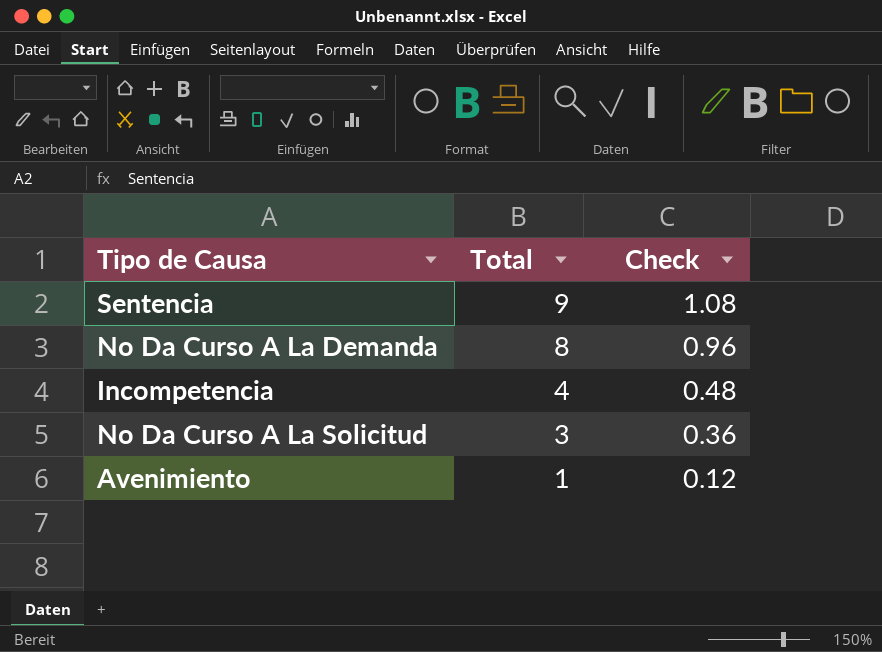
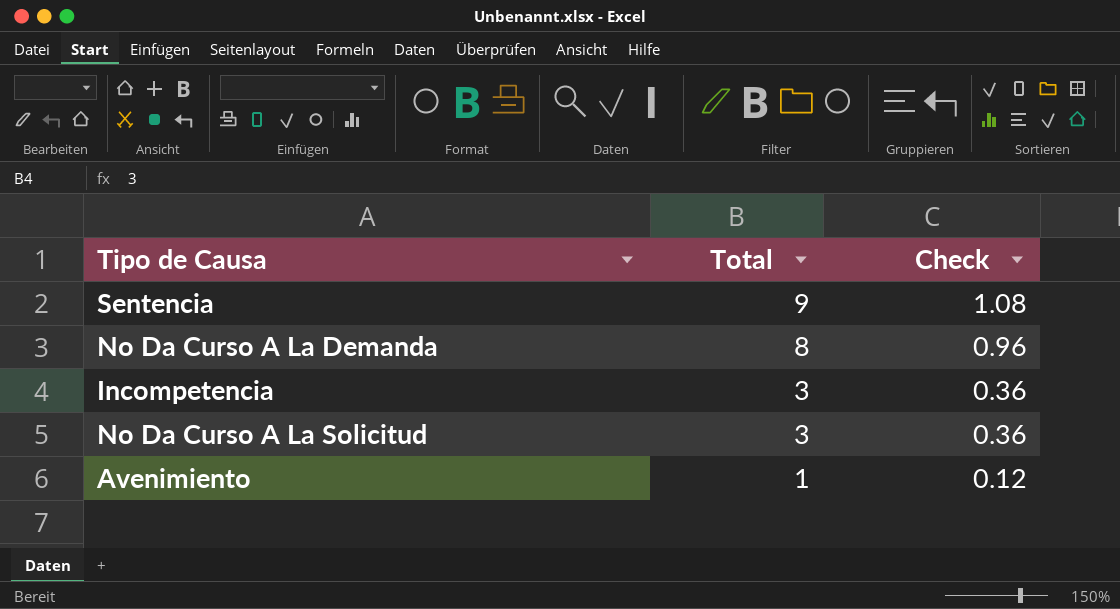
Incompetencia | Total: 4 -> 3
Incompetencia | Check: 0.48 -> 0.36

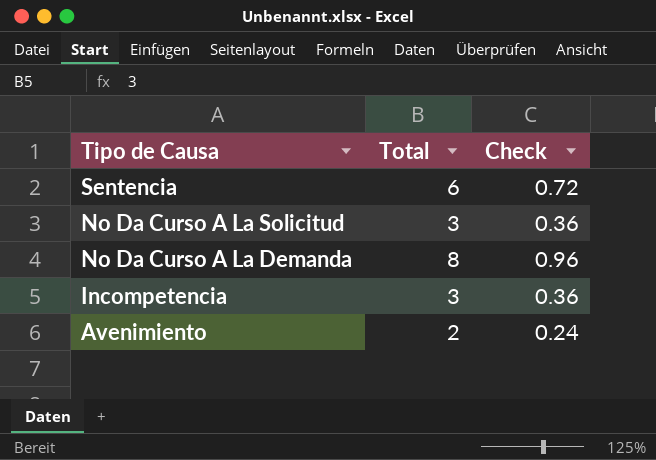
row order: Total descending -> Tipo de Causa descending
Sentencia | Total: 9 -> 6
Sentencia | Check: 1.08 -> 0.72
Avenimiento | Total: 1 -> 2
Avenimiento | Check: 0.12 -> 0.24

